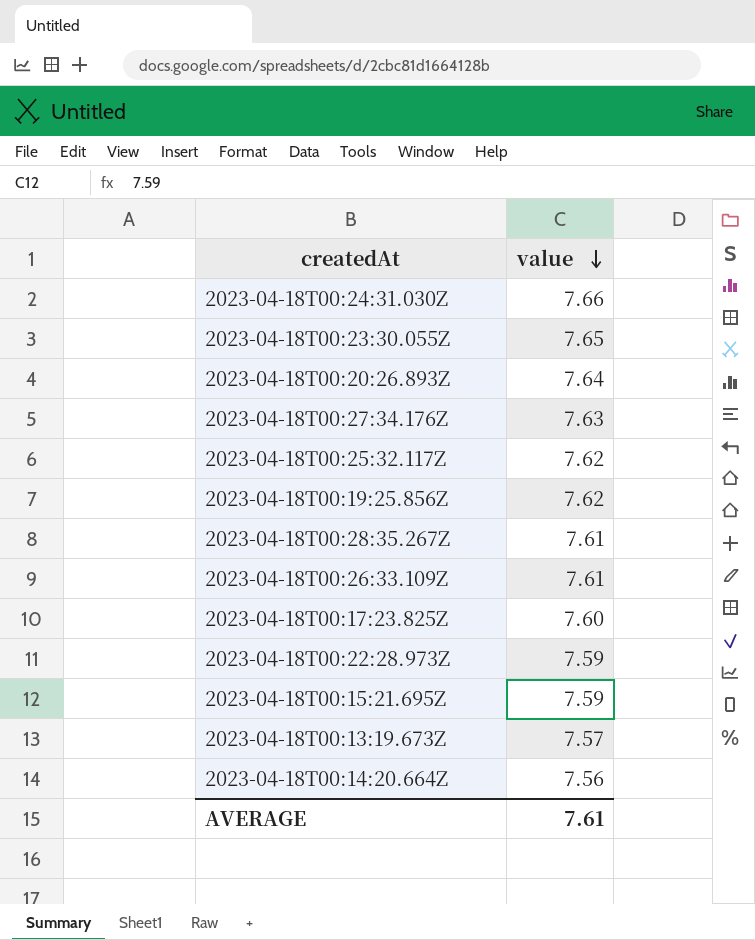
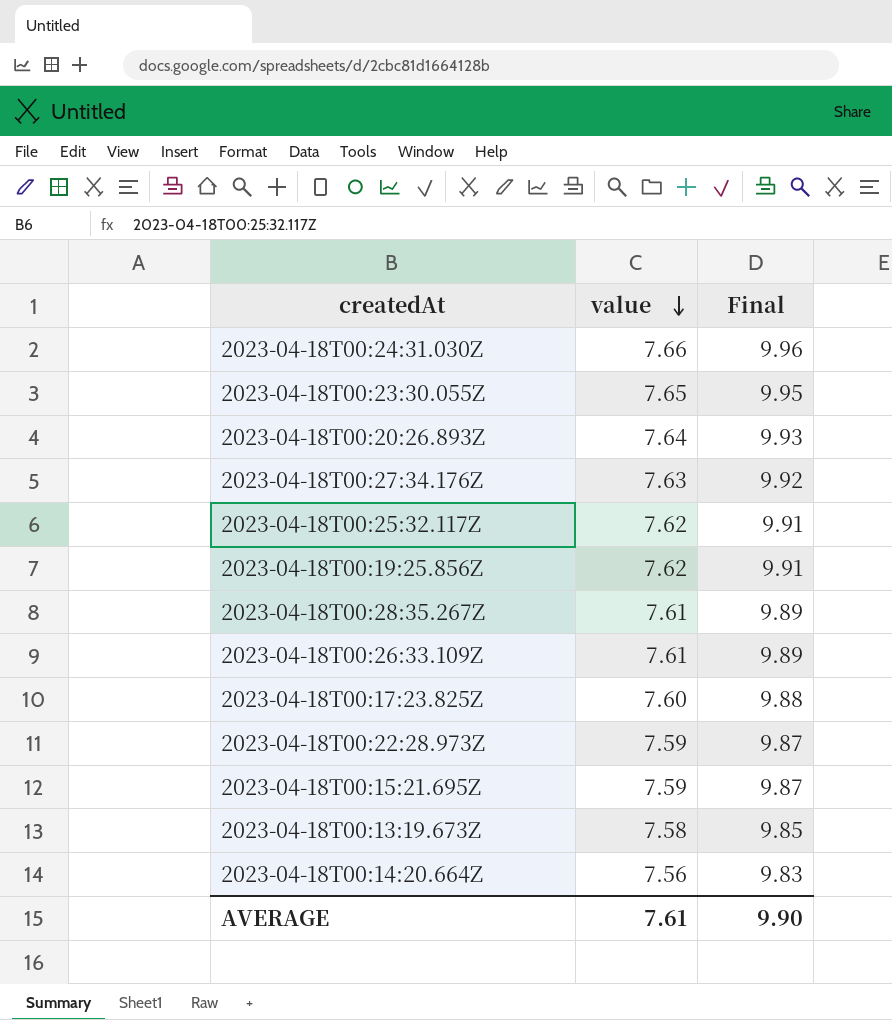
column Final | formula: none -> [value] * 1.3
2023-04-18T00:13:19.673Z | value: 7.57 -> 7.58

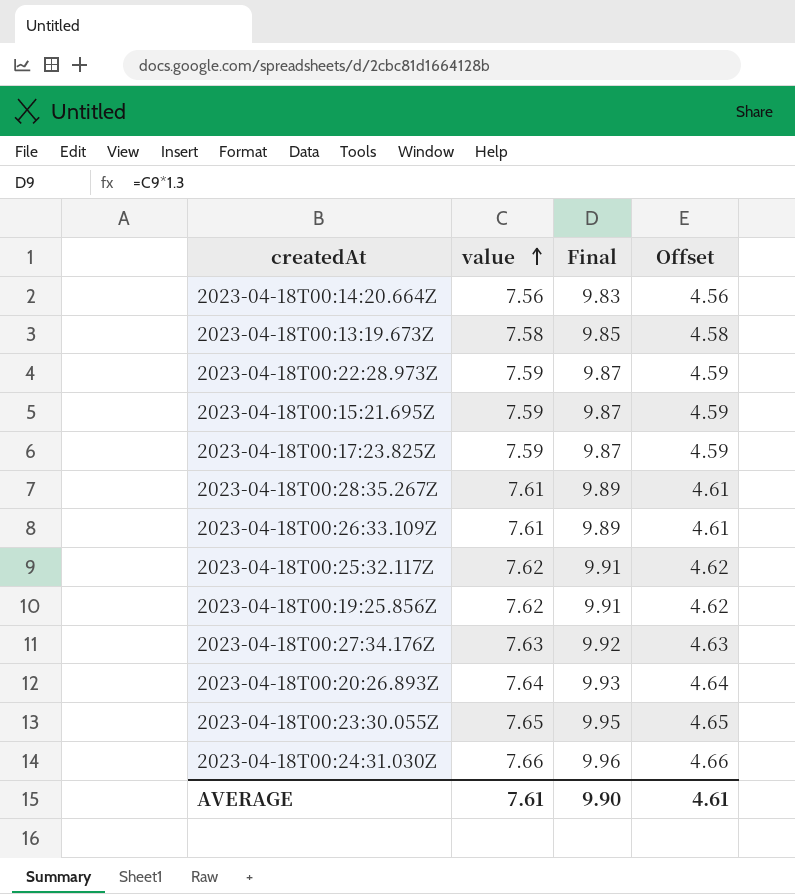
row order: value descending -> value ascending
column Offset | formula: none -> [value] - 3
2023-04-18T00:17:23.825Z | value: 7.60 -> 7.59
2023-04-18T00:17:23.825Z | Final: 9.88 -> 9.87

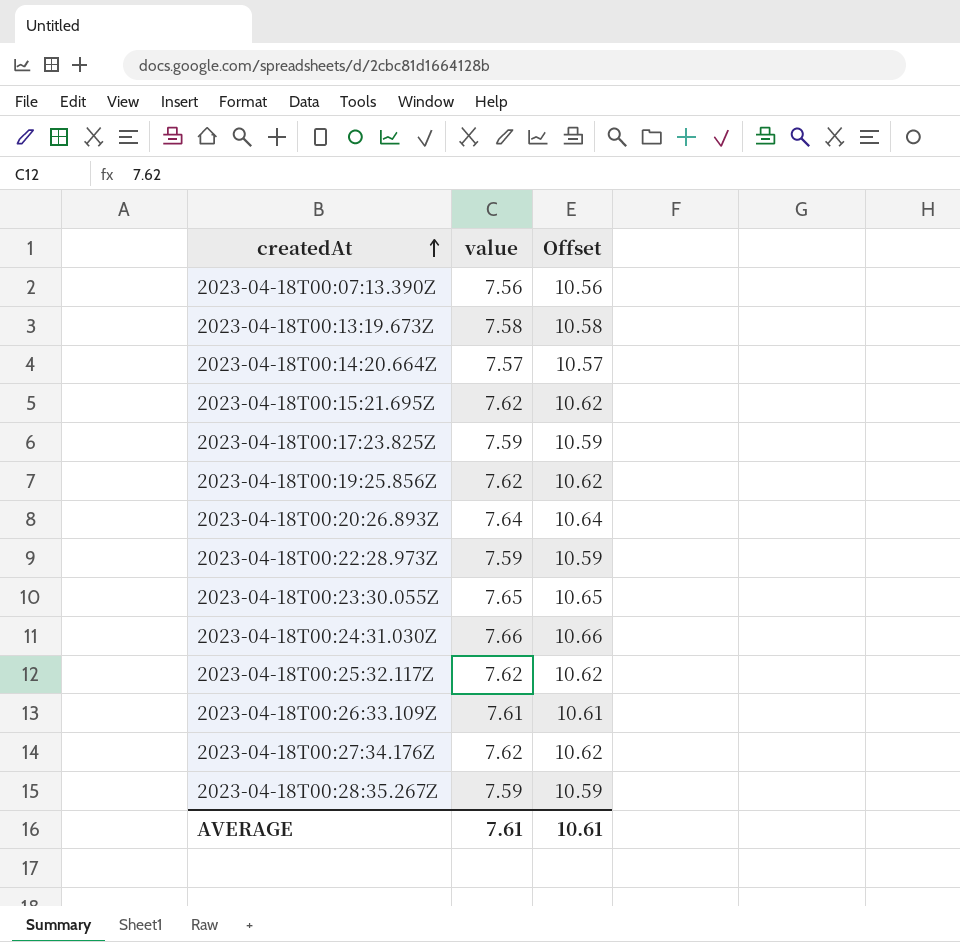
row order: value ascending -> createdAt ascending
column Final | formula: [value] * 1.3 -> none
column Offset | formula: [value] - 3 -> [value] + 3
row 2023-04-18T00:07:13.390Z: none -> 7.56 | 10.56
2023-04-18T00:14:20.664Z | value: 7.56 -> 7.57
2023-04-18T00:15:21.695Z | value: 7.59 -> 7.62
2023-04-18T00:27:34.176Z | value: 7.63 -> 7.62
2023-04-18T00:28:35.267Z | value: 7.61 -> 7.59
AVERAGE | Offset: 4.61 -> 10.61

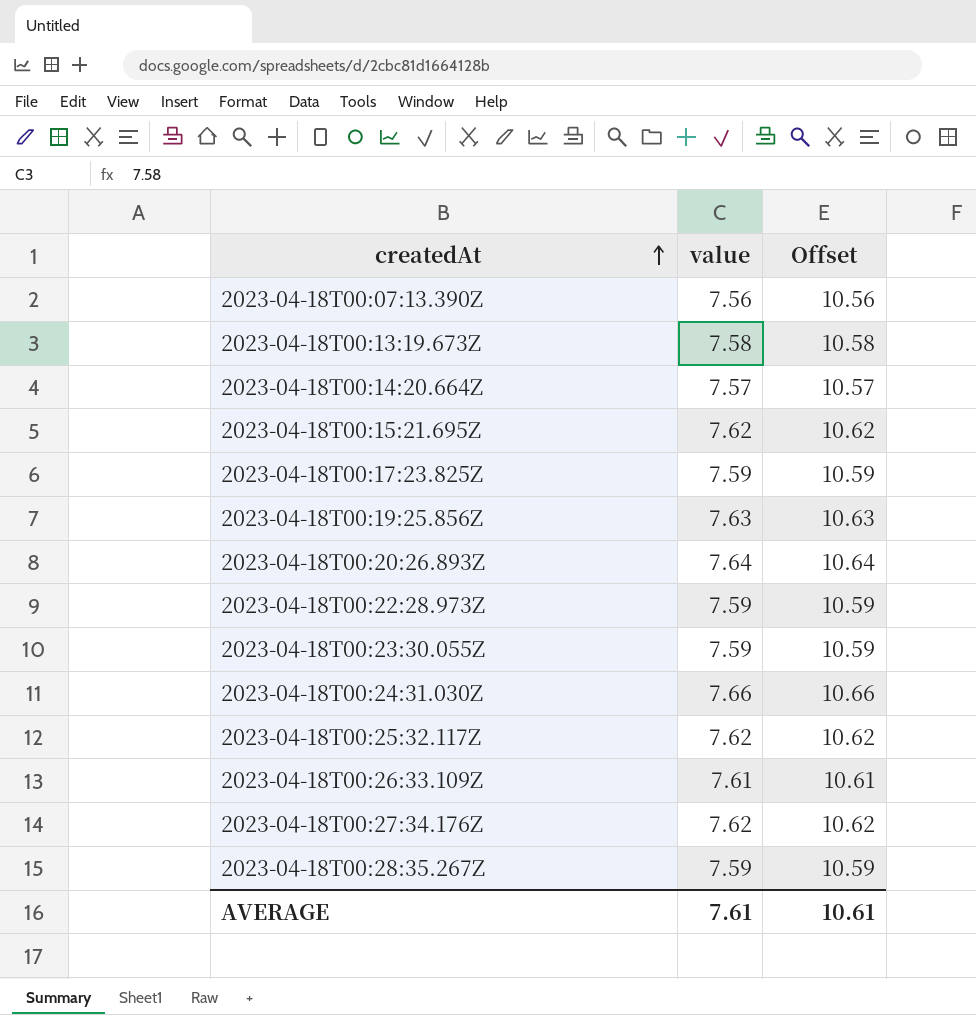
2023-04-18T00:19:25.856Z | value: 7.62 -> 7.63
2023-04-18T00:19:25.856Z | Offset: 10.62 -> 10.63
2023-04-18T00:23:30.055Z | value: 7.65 -> 7.59
2023-04-18T00:23:30.055Z | Offset: 10.65 -> 10.59

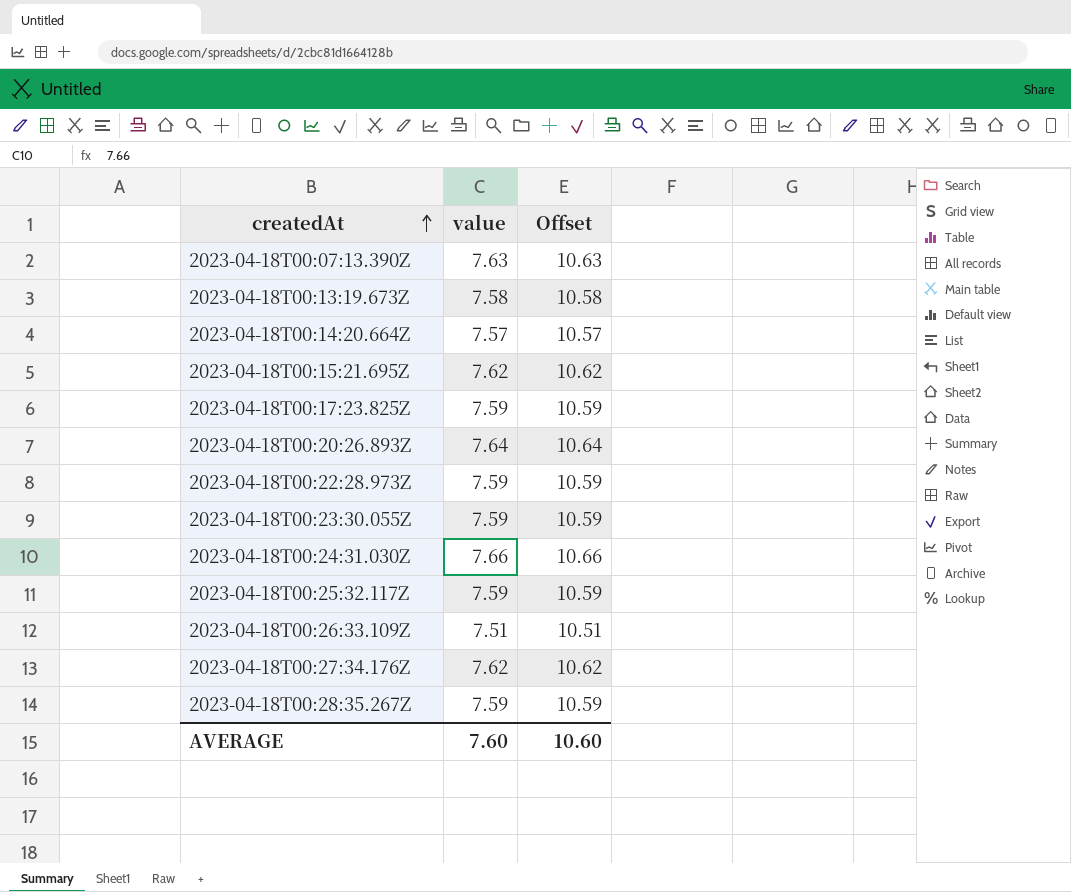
row 2023-04-18T00:19:25.856Z: 7.63 | 10.63 -> none
2023-04-18T00:07:13.390Z | value: 7.56 -> 7.63
2023-04-18T00:07:13.390Z | Offset: 10.56 -> 10.63
2023-04-18T00:25:32.117Z | value: 7.62 -> 7.59
2023-04-18T00:25:32.117Z | Offset: 10.62 -> 10.59
2023-04-18T00:26:33.109Z | value: 7.61 -> 7.51
2023-04-18T00:26:33.109Z | Offset: 10.61 -> 10.51
AVERAGE | value: 7.61 -> 7.60
AVERAGE | Offset: 10.61 -> 10.60

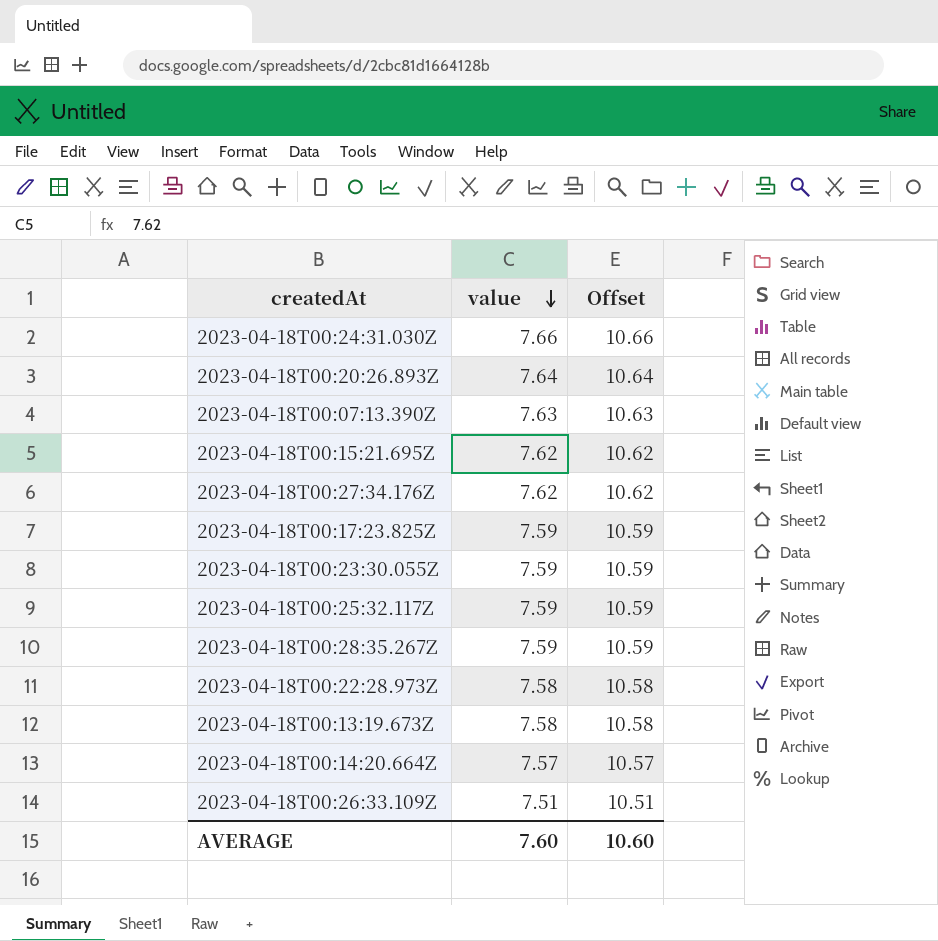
row order: createdAt ascending -> value descending
2023-04-18T00:22:28.973Z | value: 7.59 -> 7.58
2023-04-18T00:22:28.973Z | Offset: 10.59 -> 10.58

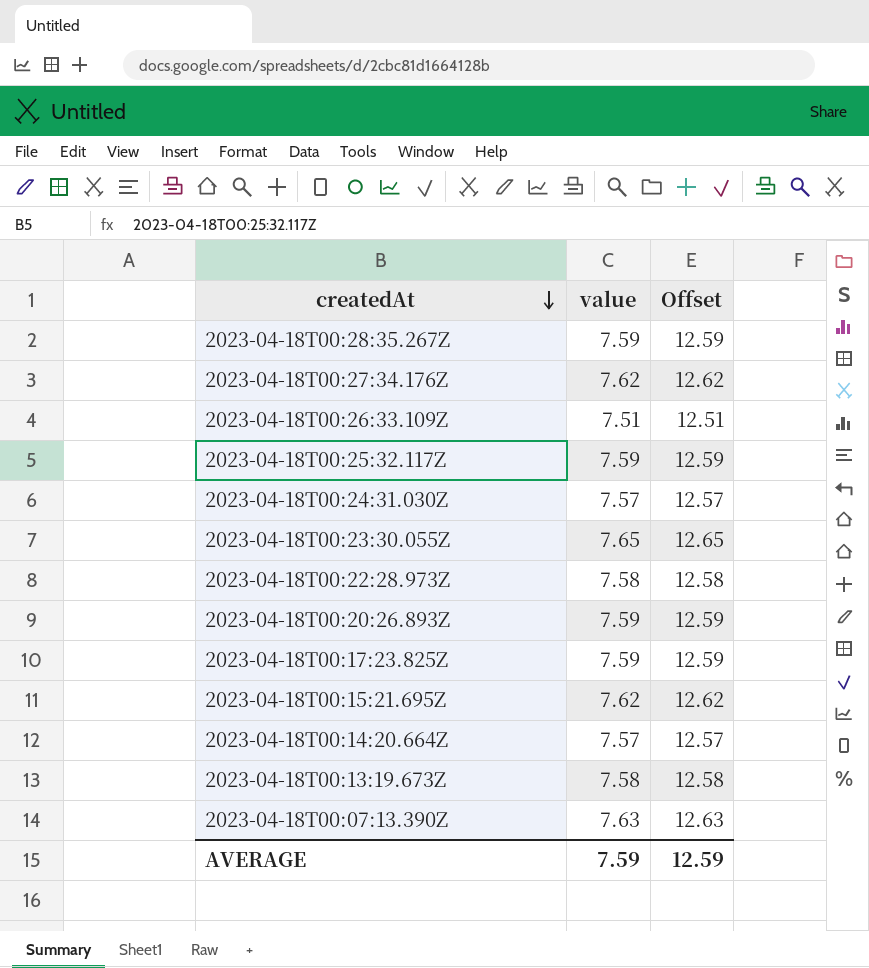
row order: value descending -> createdAt descending
column Offset | formula: [value] + 3 -> [value] + 5
2023-04-18T00:24:31.030Z | value: 7.66 -> 7.57
2023-04-18T00:23:30.055Z | value: 7.59 -> 7.65
2023-04-18T00:20:26.893Z | value: 7.64 -> 7.59
AVERAGE | value: 7.60 -> 7.59
AVERAGE | Offset: 10.60 -> 12.59

